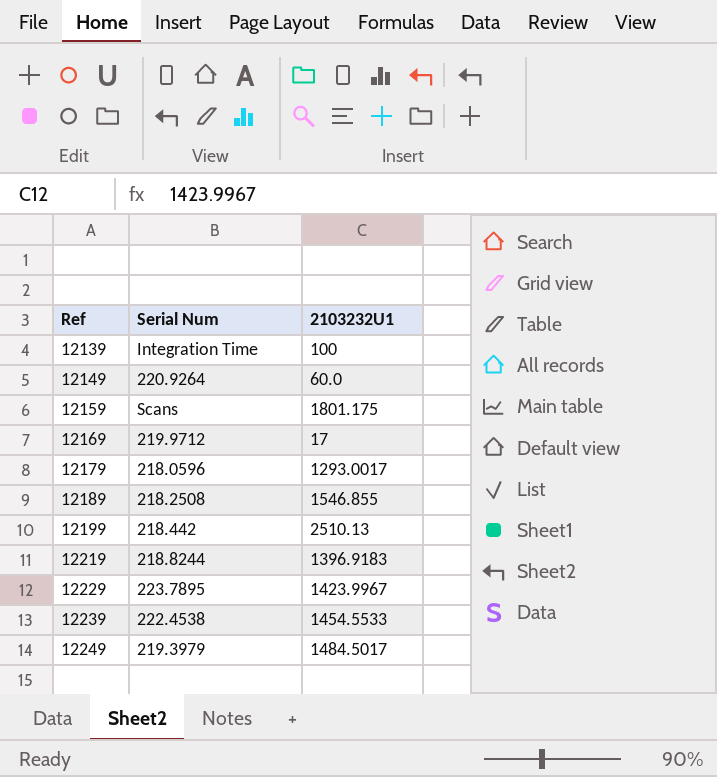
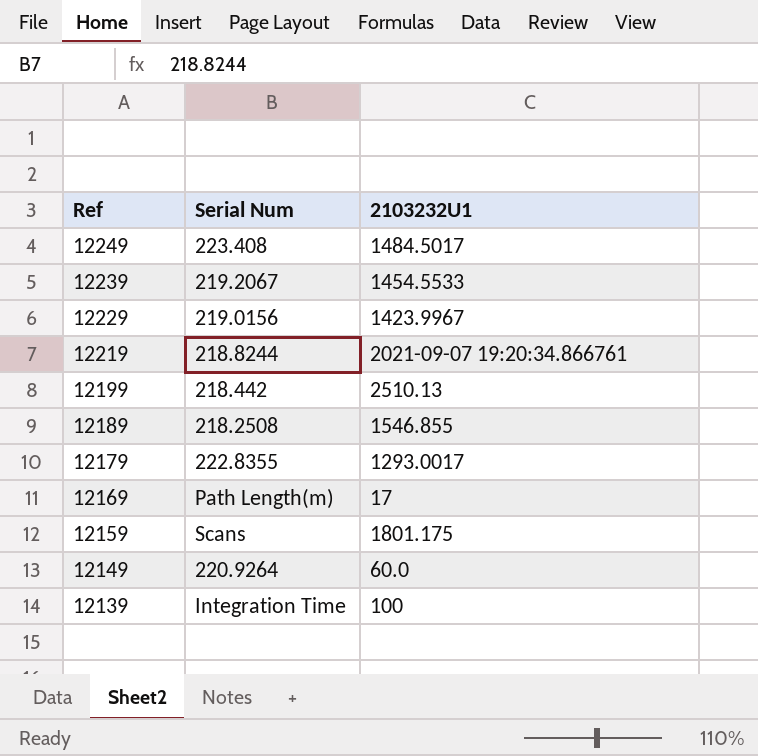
row order: Ref ascending -> Ref descending
12249 | Serial Num: 219.3979 -> 223.408
12239 | Serial Num: 222.4538 -> 219.2067
12229 | Serial Num: 223.7895 -> 219.0156
12219 | 2103232U1: 1396.9183 -> 2021-09-07 19:20:34.866761
12179 | Serial Num: 218.0596 -> 222.8355
12169 | Serial Num: 219.9712 -> Path Length(m)

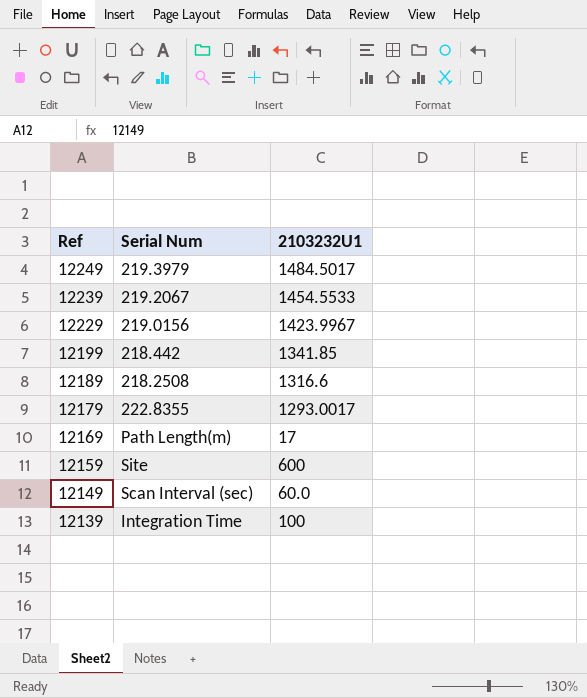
row 12219: 218.8244 | 2021-09-07 19:20:34.866761 -> none
12249 | Serial Num: 223.408 -> 219.3979
12199 | 2103232U1: 2510.13 -> 1341.85
12189 | 2103232U1: 1546.855 -> 1316.6
12159 | Serial Num: Scans -> Site
12159 | 2103232U1: 1801.175 -> 600
12149 | Serial Num: 220.9264 -> Scan Interval (sec)

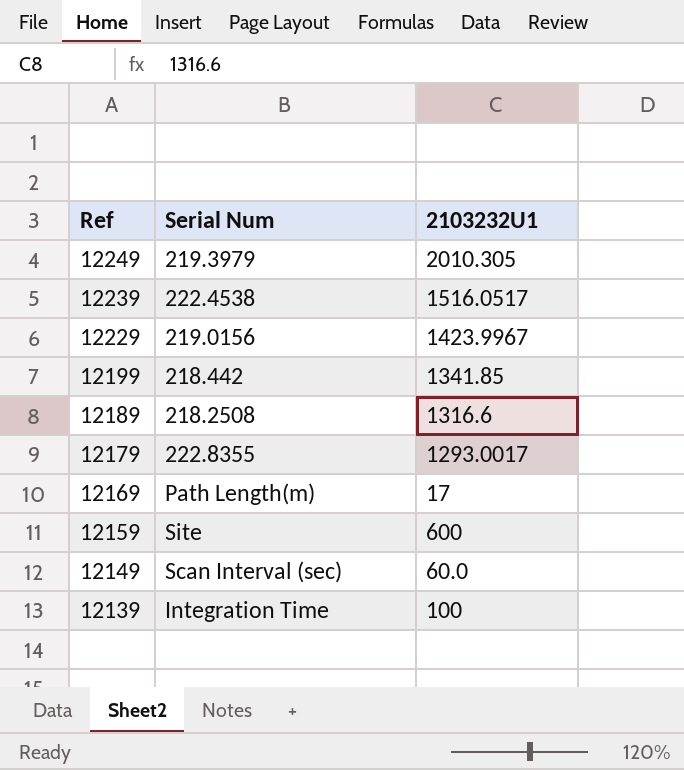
12249 | 2103232U1: 1484.5017 -> 2010.305
12239 | Serial Num: 219.2067 -> 222.4538
12239 | 2103232U1: 1454.5533 -> 1516.0517

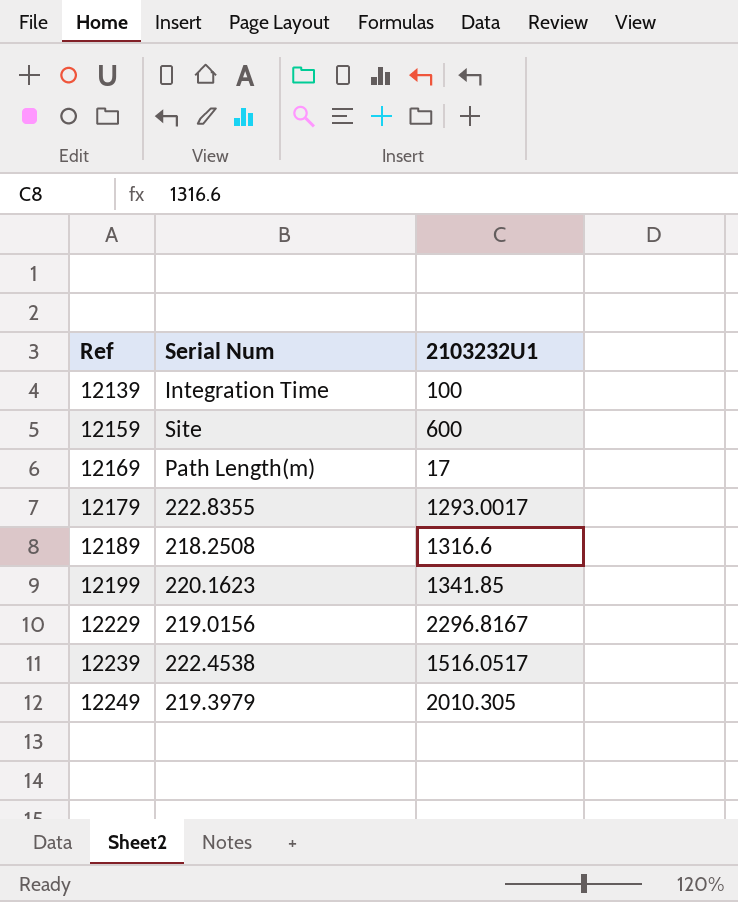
row order: Ref descending -> Ref ascending
row 12149: Scan Interval (sec) | 60.0 -> none
12199 | Serial Num: 218.442 -> 220.1623
12229 | 2103232U1: 1423.9967 -> 2296.8167

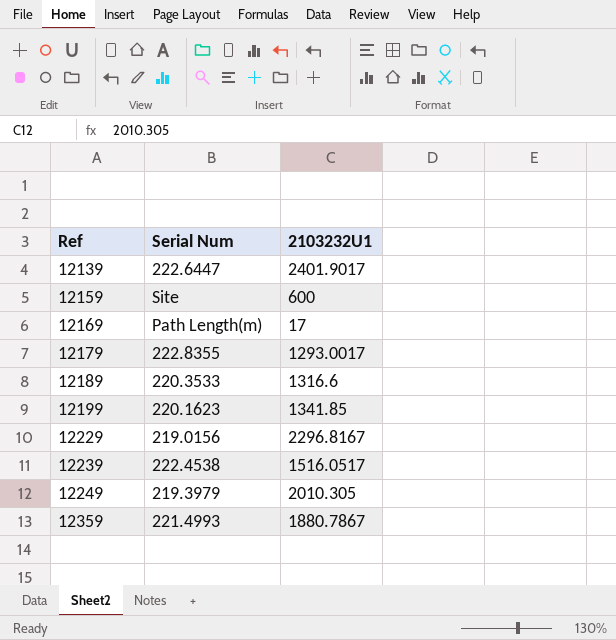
12139 | Serial Num: Integration Time -> 222.6447
12139 | 2103232U1: 100 -> 2401.9017
12189 | Serial Num: 218.2508 -> 220.3533
row 12359: none -> 221.4993 | 1880.7867

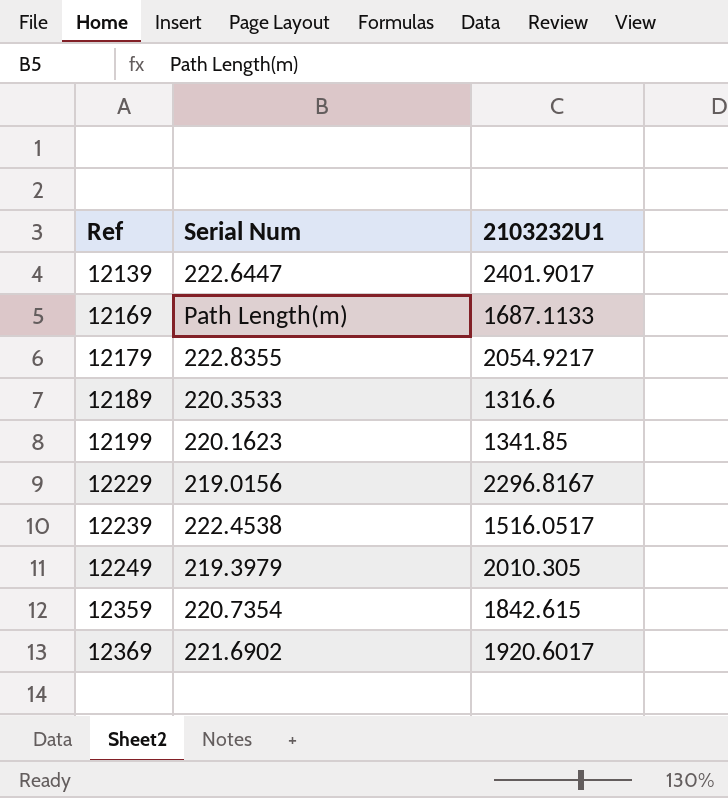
row 12159: Site | 600 -> none
12169 | 2103232U1: 17 -> 1687.1133
12179 | 2103232U1: 1293.0017 -> 2054.9217
12359 | Serial Num: 221.4993 -> 220.7354
12359 | 2103232U1: 1880.7867 -> 1842.615
row 12369: none -> 221.6902 | 1920.6017

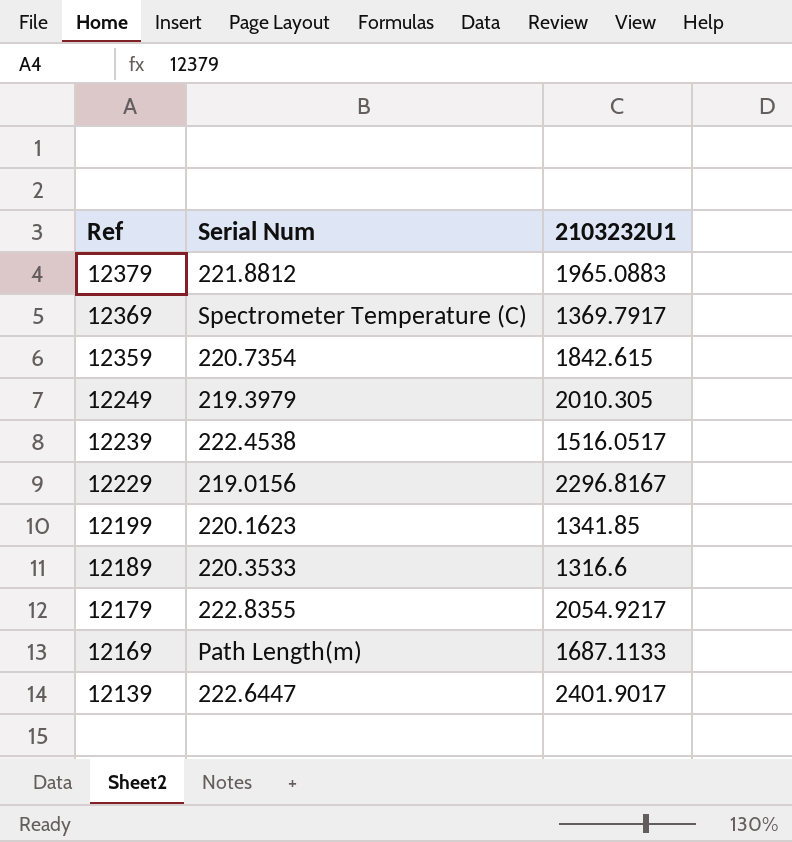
row order: Ref ascending -> Ref descending
row 12379: none -> 221.8812 | 1965.0883
12369 | Serial Num: 221.6902 -> Spectrometer Temperature (C)
12369 | 2103232U1: 1920.6017 -> 1369.7917

